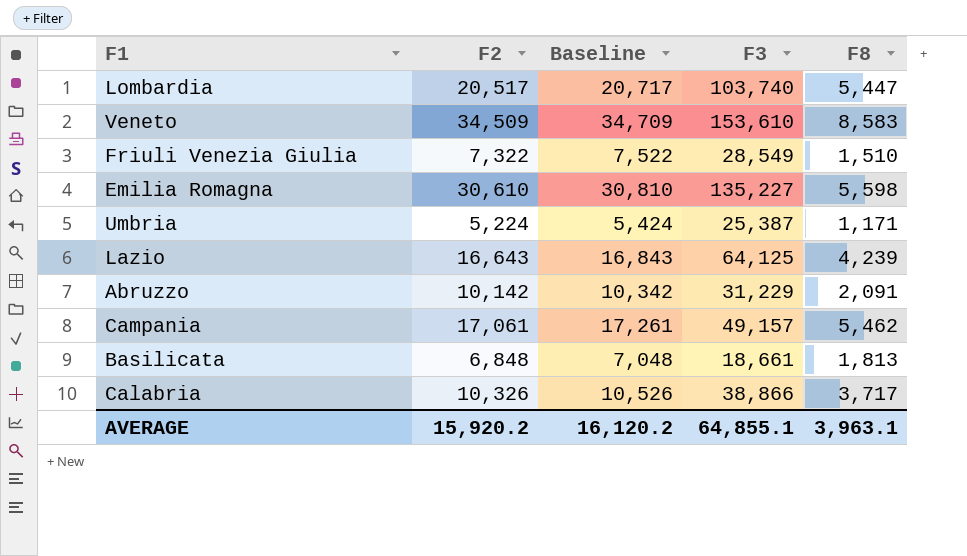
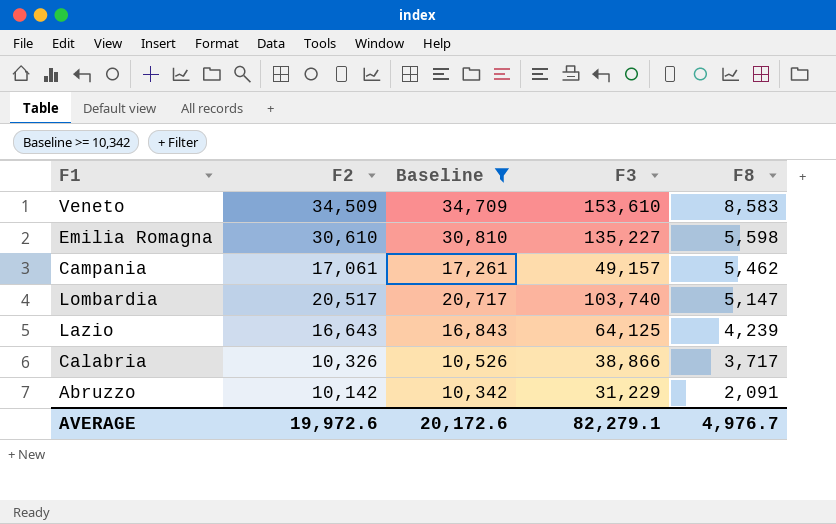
filter: none -> Baseline >= 10,342
row order: none -> F8 descending
Lombardia | F8: 5,447 -> 5,147
AVERAGE | F2: 15,920.2 -> 19,972.6
AVERAGE | Baseline: 16,120.2 -> 20,172.6
AVERAGE | F3: 64,855.1 -> 82,279.1
AVERAGE | F8: 3,963.1 -> 4,976.7

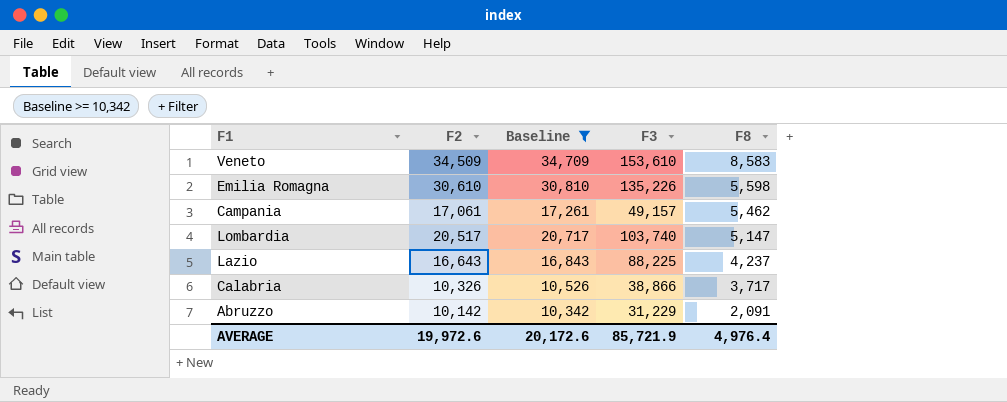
Emilia Romagna | F3: 135,227 -> 135,226
Lazio | F3: 64,125 -> 88,225
Lazio | F8: 4,239 -> 4,237
AVERAGE | F3: 82,279.1 -> 85,721.9
AVERAGE | F8: 4,976.7 -> 4,976.4

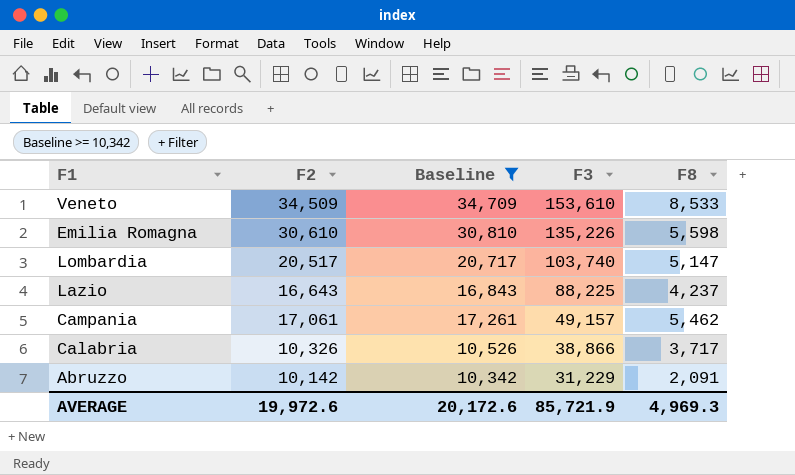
row order: F8 descending -> F3 descending
Veneto | F8: 8,583 -> 8,533
AVERAGE | F8: 4,976.4 -> 4,969.3

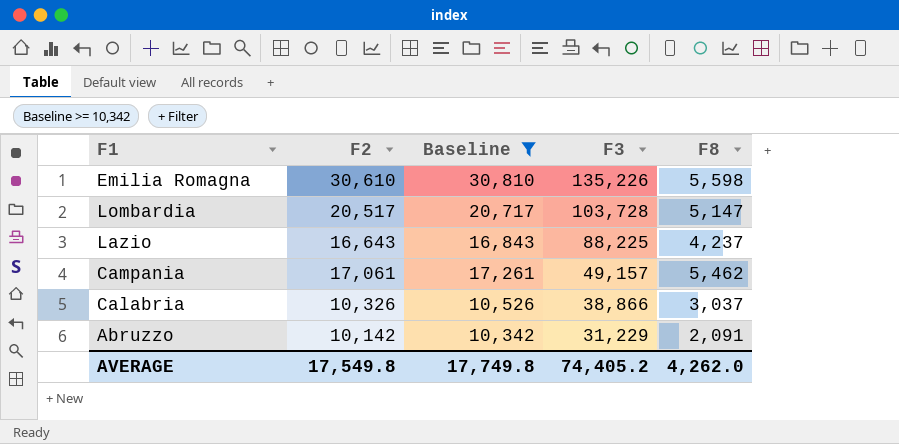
row Veneto: 34,509 | 34,709 | 153,610 | 8,533 -> none
Lombardia | F3: 103,740 -> 103,728
Calabria | F8: 3,717 -> 3,037
AVERAGE | F2: 19,972.6 -> 17,549.8
AVERAGE | Baseline: 20,172.6 -> 17,749.8
AVERAGE | F3: 85,721.9 -> 74,405.2
AVERAGE | F8: 4,969.3 -> 4,262.0

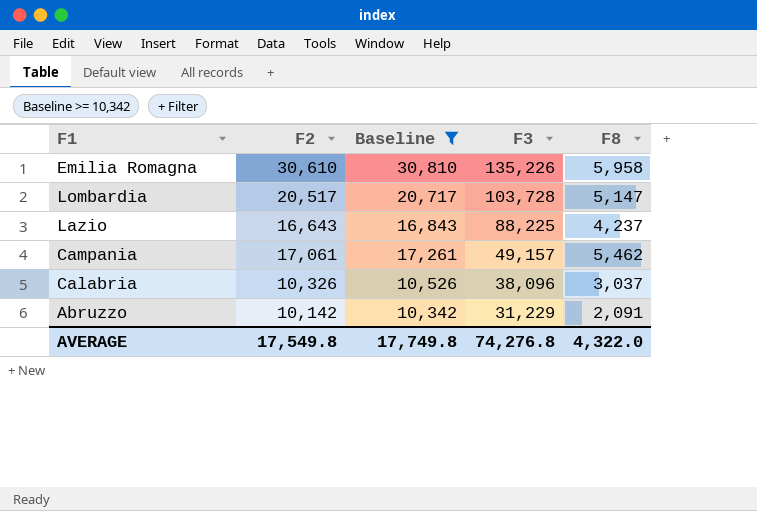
Emilia Romagna | F8: 5,598 -> 5,958
Calabria | F3: 38,866 -> 38,096
AVERAGE | F3: 74,405.2 -> 74,276.8
AVERAGE | F8: 4,262.0 -> 4,322.0

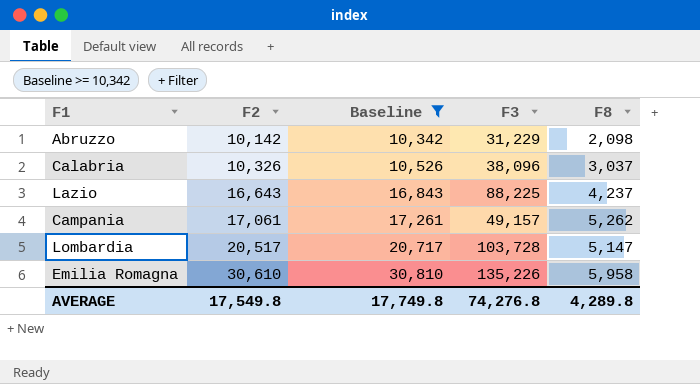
row order: F3 descending -> F2 ascending
Abruzzo | F8: 2,091 -> 2,098
Campania | F8: 5,462 -> 5,262
AVERAGE | F8: 4,322.0 -> 4,289.8

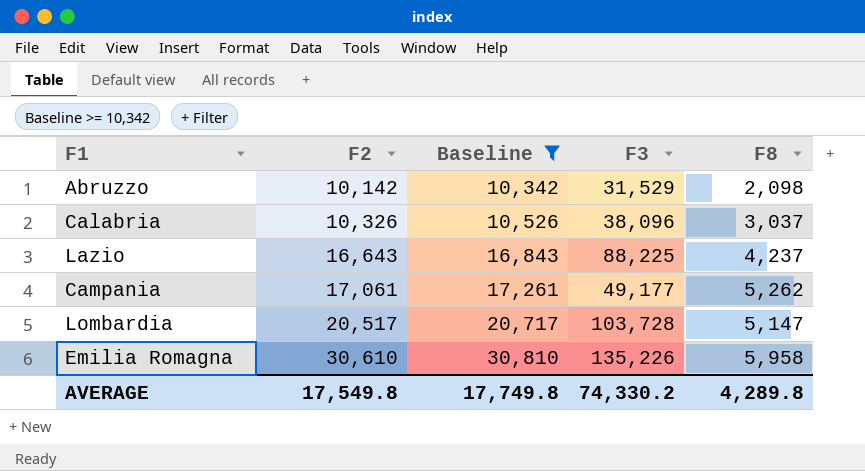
Abruzzo | F3: 31,229 -> 31,529
Campania | F3: 49,157 -> 49,177
AVERAGE | F3: 74,276.8 -> 74,330.2

